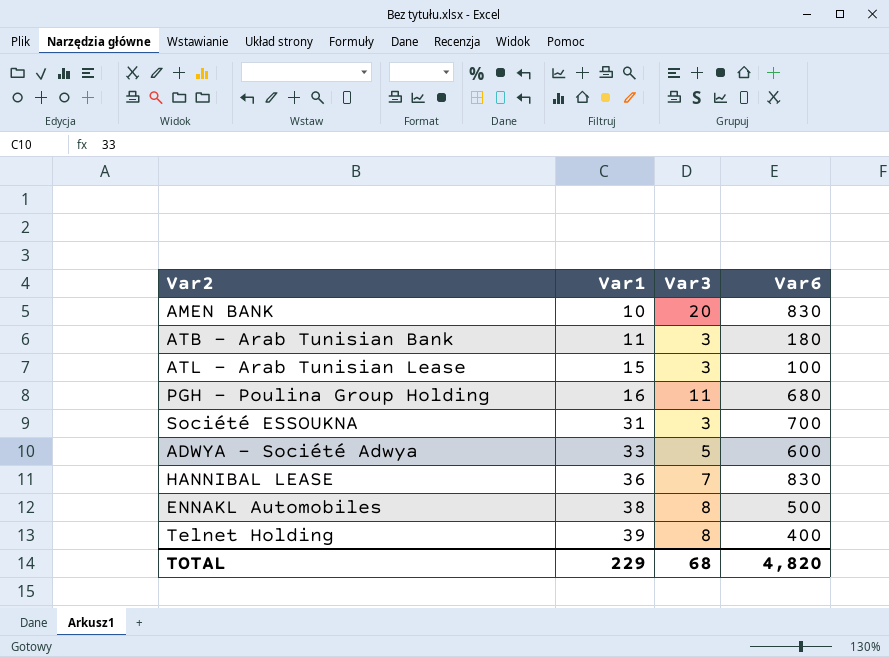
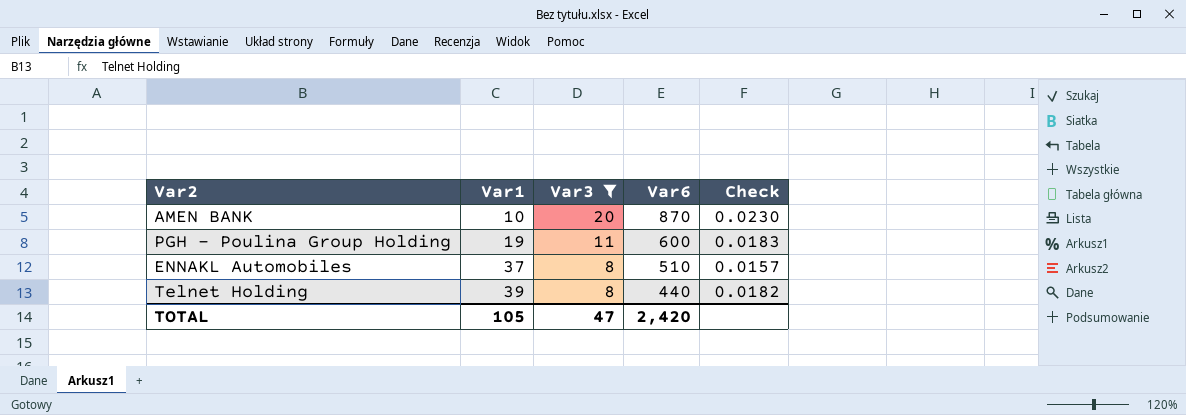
filter: none -> Var3 >= 8
column Check | formula: none -> [Var3] / [Var6]
AMEN BANK | Var6: 830 -> 870
PGH - Poulina Group Holding | Var1: 16 -> 19
PGH - Poulina Group Holding | Var6: 680 -> 600
ENNAKL Automobiles | Var1: 38 -> 37
ENNAKL Automobiles | Var6: 500 -> 510
Telnet Holding | Var6: 400 -> 440
TOTAL | Var1: 229 -> 105
TOTAL | Var3: 68 -> 47
TOTAL | Var6: 4,820 -> 2,420

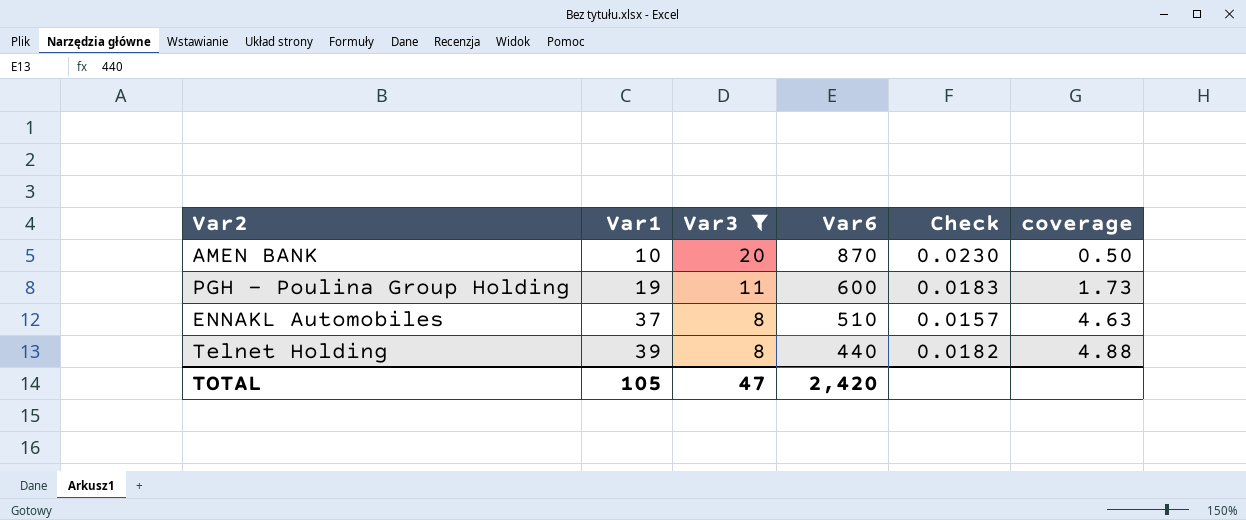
column coverage | formula: none -> [Var1] / [Var3]

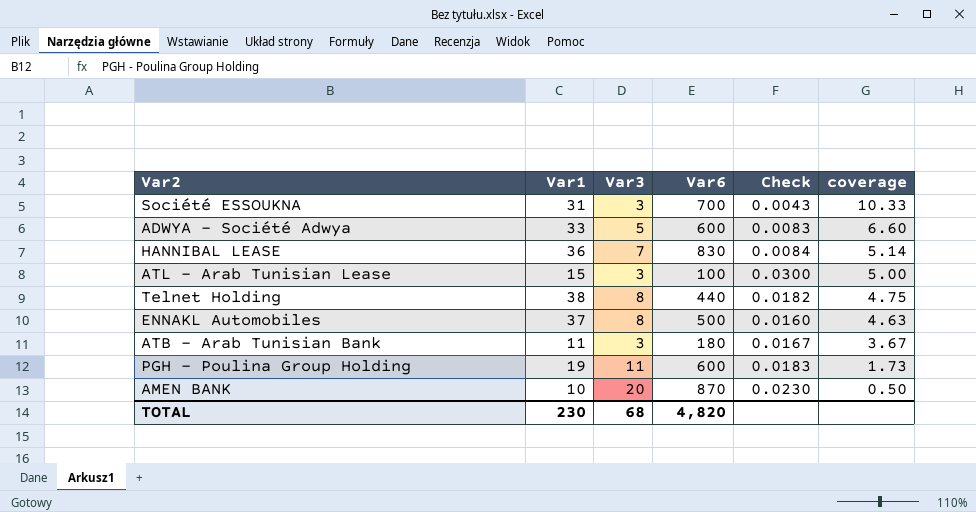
filter: Var3 >= 8 -> none
row order: Var1 ascending -> coverage descending
Telnet Holding | Var1: 39 -> 38
Telnet Holding | coverage: 4.88 -> 4.75
ENNAKL Automobiles | Var6: 510 -> 500
ENNAKL Automobiles | Check: 0.0157 -> 0.0160
TOTAL | Var1: 105 -> 230
TOTAL | Var3: 47 -> 68
TOTAL | Var6: 2,420 -> 4,820

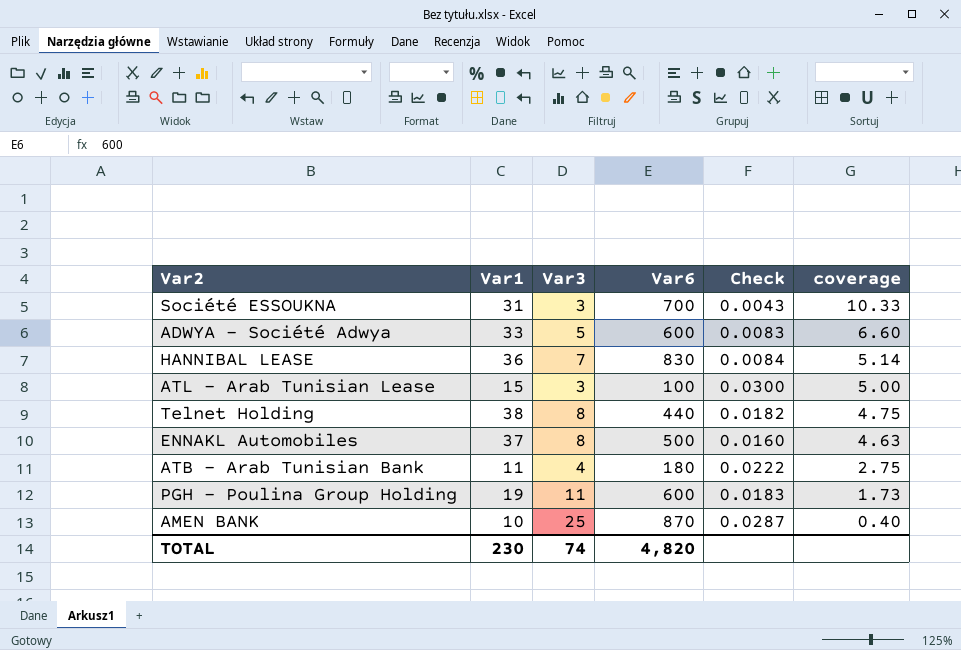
ATB - Arab Tunisian Bank | Var3: 3 -> 4
ATB - Arab Tunisian Bank | Check: 0.0167 -> 0.0222
ATB - Arab Tunisian Bank | coverage: 3.67 -> 2.75
AMEN BANK | Var3: 20 -> 25
AMEN BANK | Check: 0.0230 -> 0.0287
AMEN BANK | coverage: 0.50 -> 0.40
TOTAL | Var3: 68 -> 74

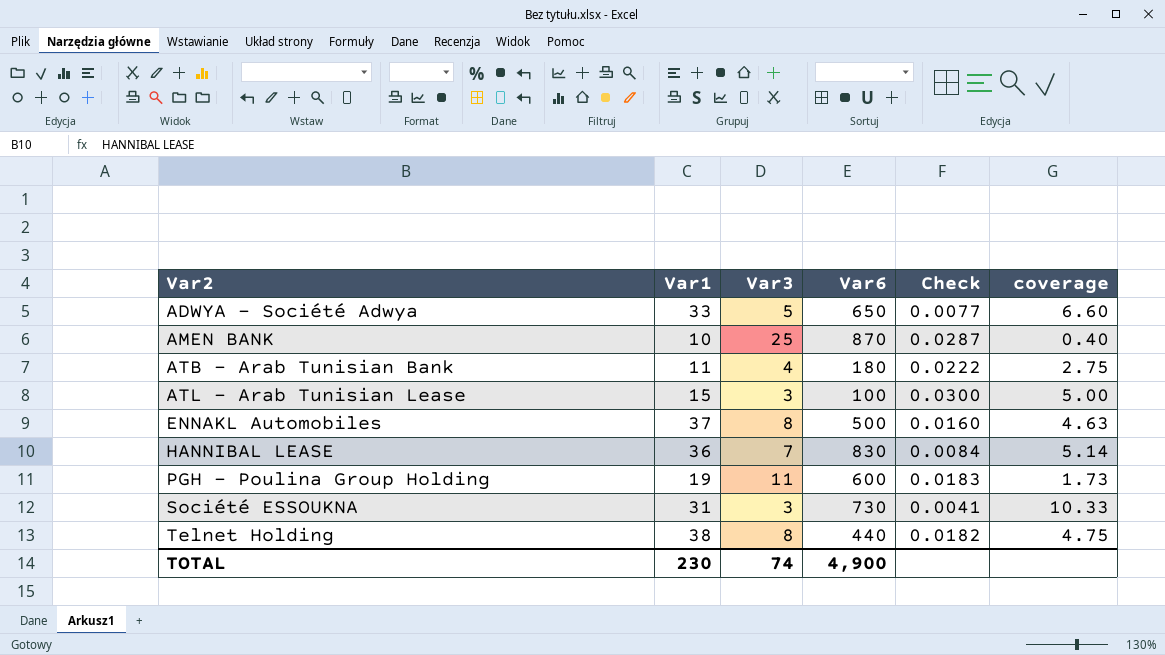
row order: coverage descending -> Var2 ascending
ADWYA - Société Adwya | Var6: 600 -> 650
ADWYA - Société Adwya | Check: 0.0083 -> 0.0077
Société ESSOUKNA | Var6: 700 -> 730
Société ESSOUKNA | Check: 0.0043 -> 0.0041
TOTAL | Var6: 4,820 -> 4,900

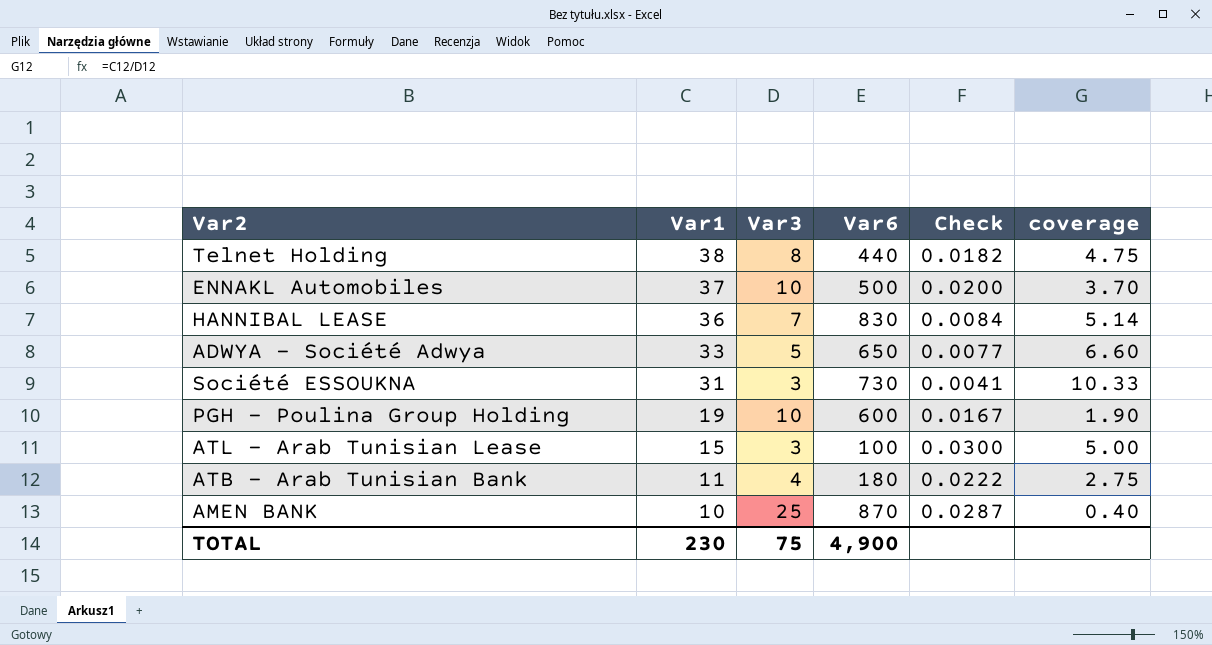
row order: Var2 ascending -> Var1 descending
ENNAKL Automobiles | Var3: 8 -> 10
ENNAKL Automobiles | Check: 0.0160 -> 0.0200
ENNAKL Automobiles | coverage: 4.63 -> 3.70
PGH - Poulina Group Holding | Var3: 11 -> 10
PGH - Poulina Group Holding | Check: 0.0183 -> 0.0167
PGH - Poulina Group Holding | coverage: 1.73 -> 1.90
TOTAL | Var3: 74 -> 75

